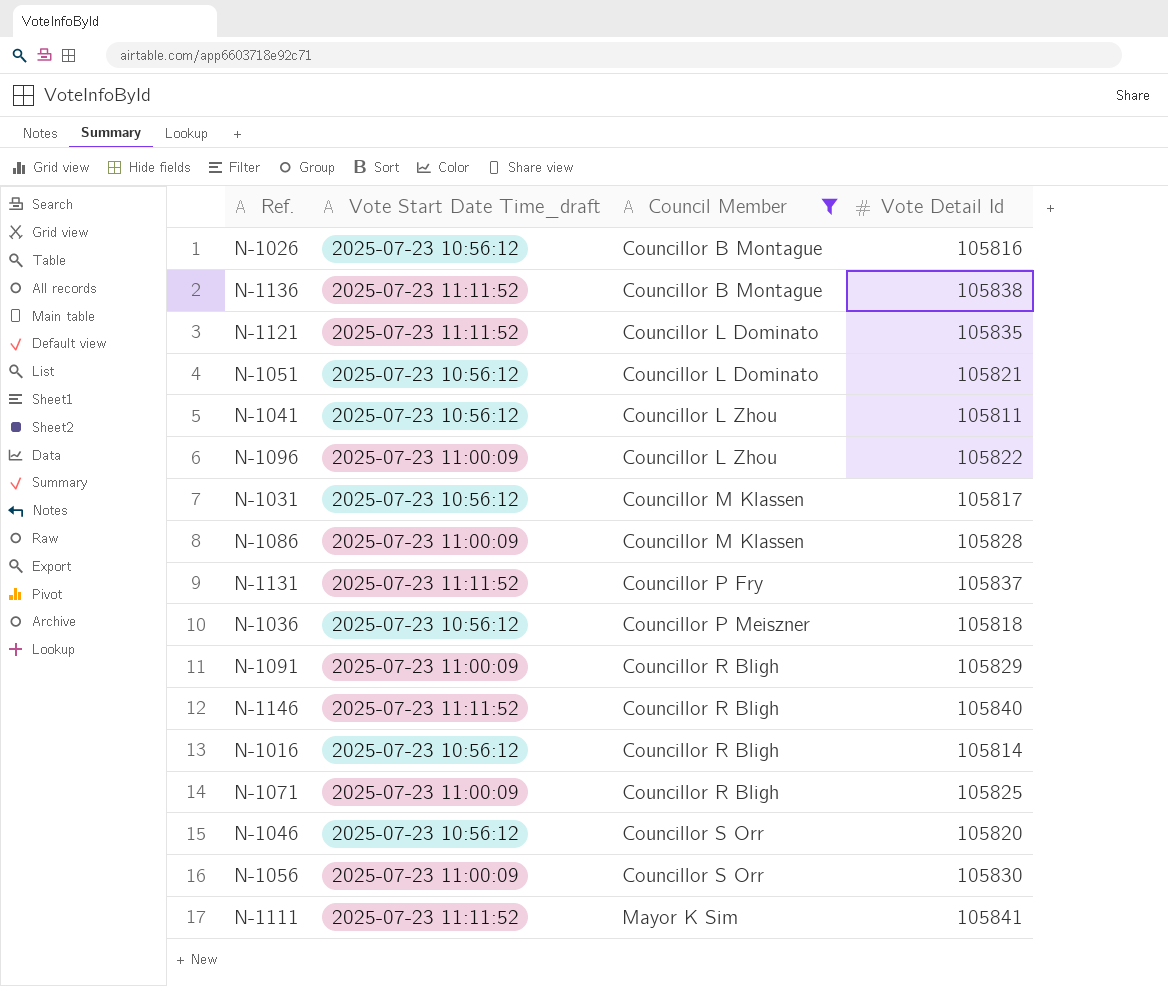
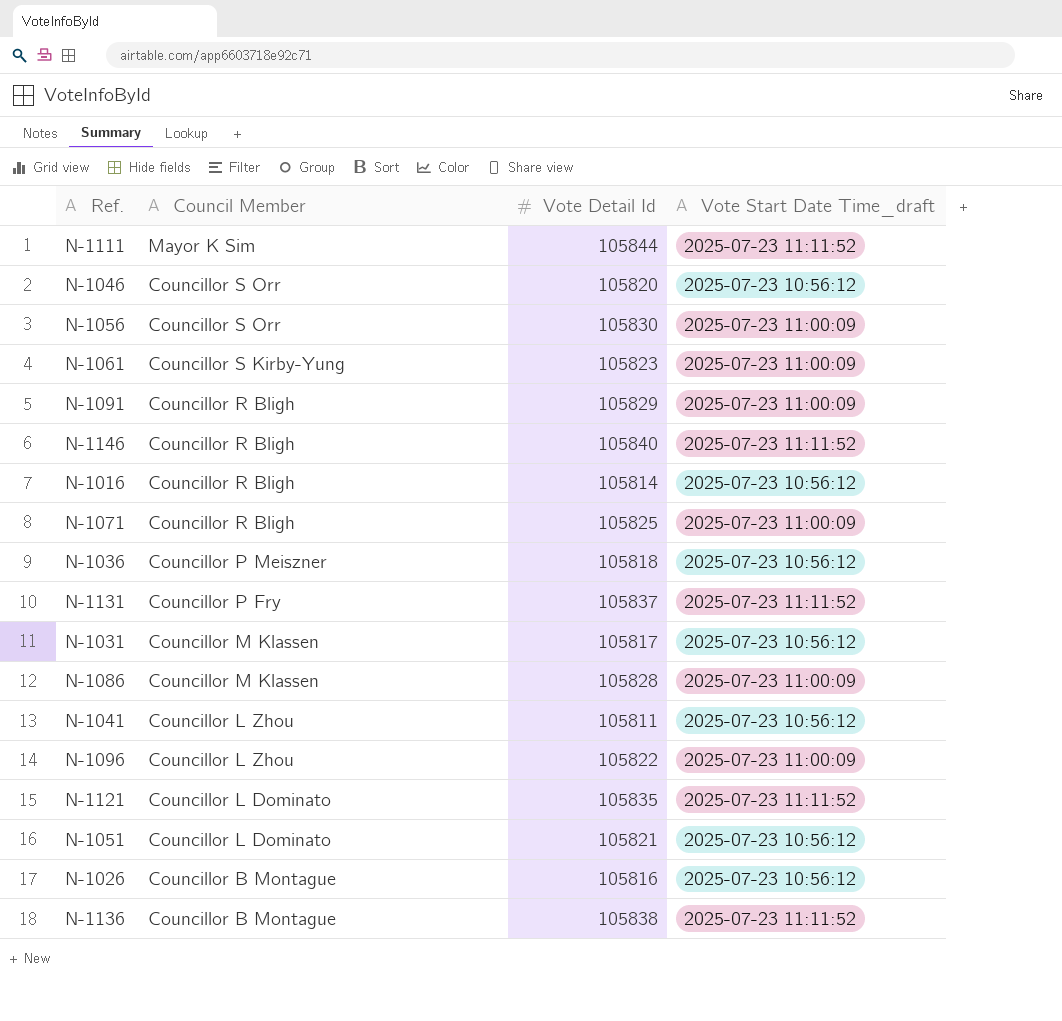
filter: Council Member != Councillor S Kirby-Yung -> none
row order: Council Member ascending -> Council Member descending
column Vote Start Date Time_draft | position: 2 -> 4
N-1111 | Vote Detail Id: 105841 -> 105844

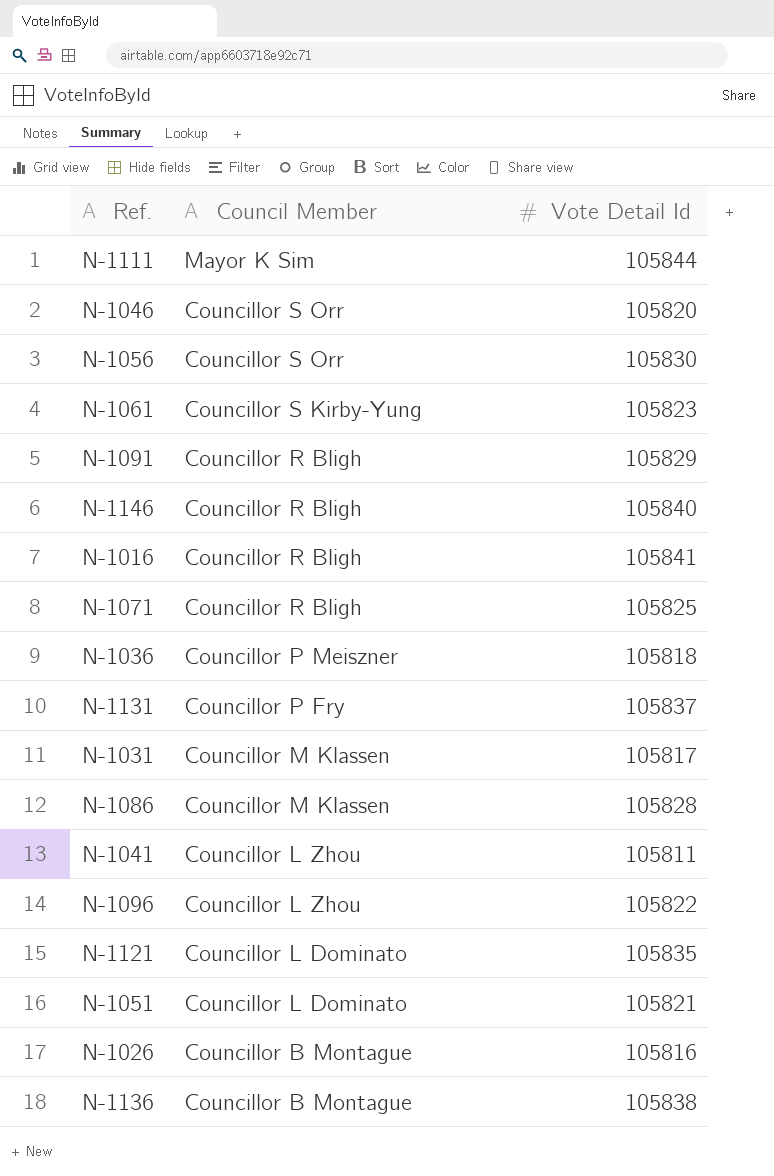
column Vote Start Date Time_draft | position: 4 -> none
N-1016 | Vote Detail Id: 105814 -> 105841

